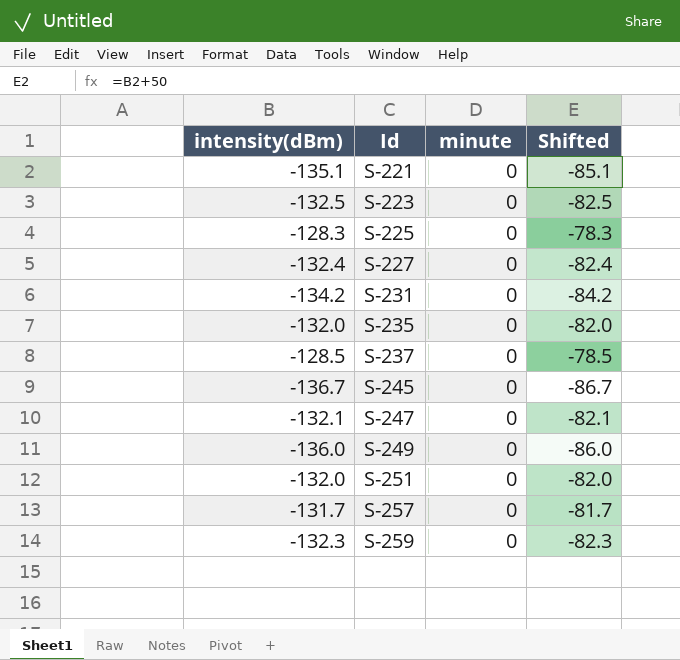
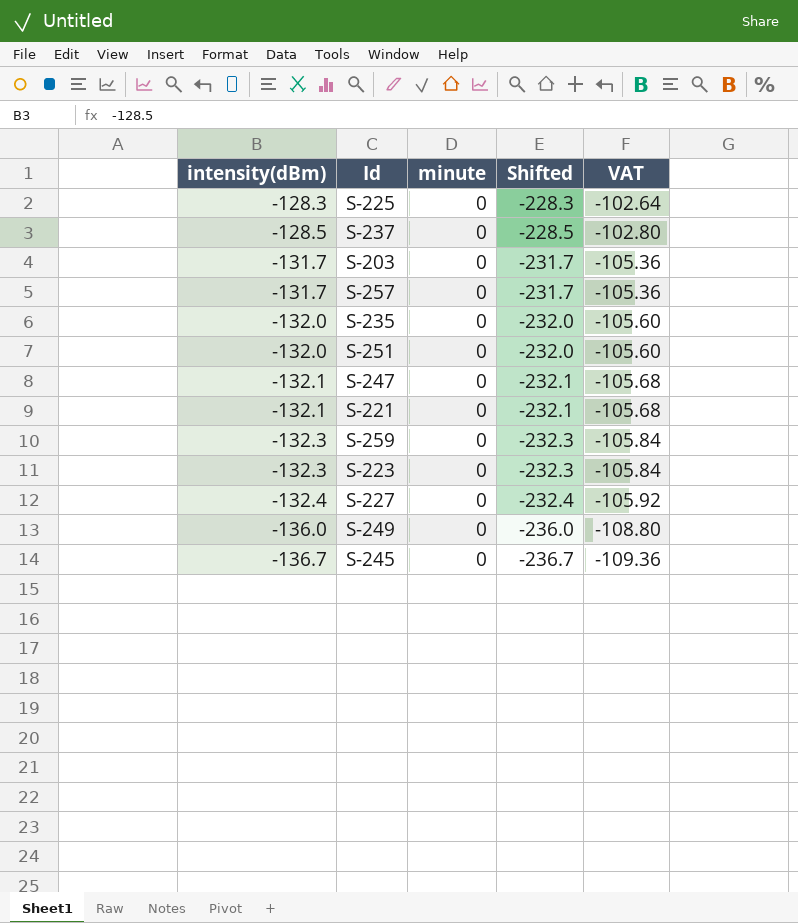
row order: Id ascending -> intensity(dBm) descending
column Shifted | formula: [intensity(dBm)] + 50 -> [intensity(dBm)] - 100
column VAT | formula: none -> [intensity(dBm)] * 0.8
row S-231: -134.2 | 0 | -84.2 -> none
row S-203: none -> -131.7 | 0 | -231.7 | -105.36
S-221 | intensity(dBm): -135.1 -> -132.1
S-223 | intensity(dBm): -132.5 -> -132.3

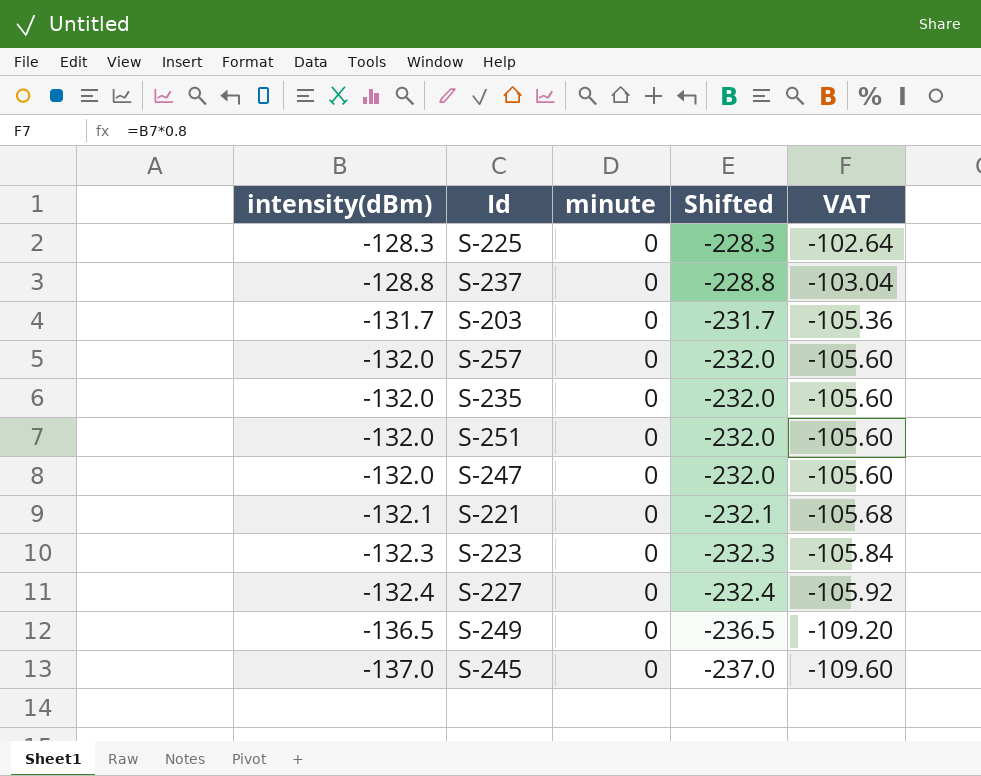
row S-259: -132.3 | 0 | -232.3 | -105.84 -> none
S-237 | intensity(dBm): -128.5 -> -128.8
S-237 | Shifted: -228.5 -> -228.8
S-237 | VAT: -102.80 -> -103.04
S-257 | intensity(dBm): -131.7 -> -132.0
S-257 | Shifted: -231.7 -> -232.0
S-257 | VAT: -105.36 -> -105.60
S-247 | intensity(dBm): -132.1 -> -132.0
S-247 | Shifted: -232.1 -> -232.0
S-247 | VAT: -105.68 -> -105.60
S-249 | intensity(dBm): -136.0 -> -136.5
S-249 | Shifted: -236.0 -> -236.5
S-249 | VAT: -108.80 -> -109.20
S-245 | intensity(dBm): -136.7 -> -137.0
S-245 | Shifted: -236.7 -> -237.0
S-245 | VAT: -109.36 -> -109.60

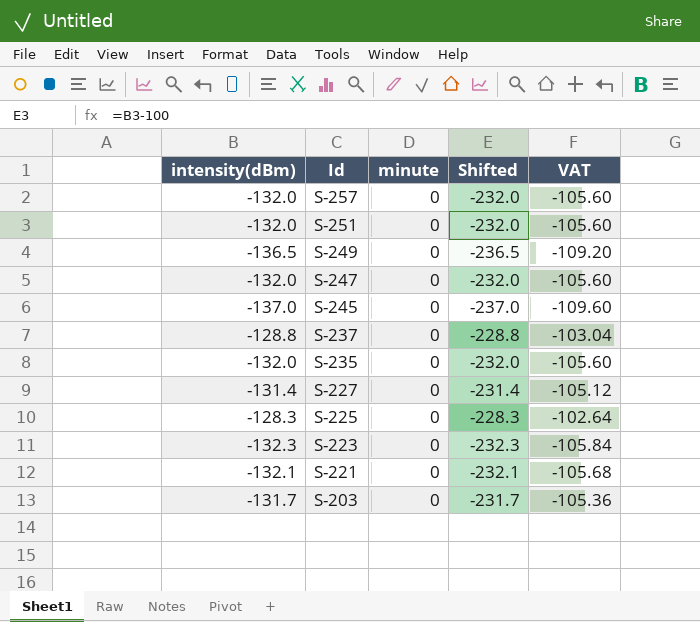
row order: intensity(dBm) descending -> Id descending
S-227 | intensity(dBm): -132.4 -> -131.4
S-227 | Shifted: -232.4 -> -231.4
S-227 | VAT: -105.92 -> -105.12

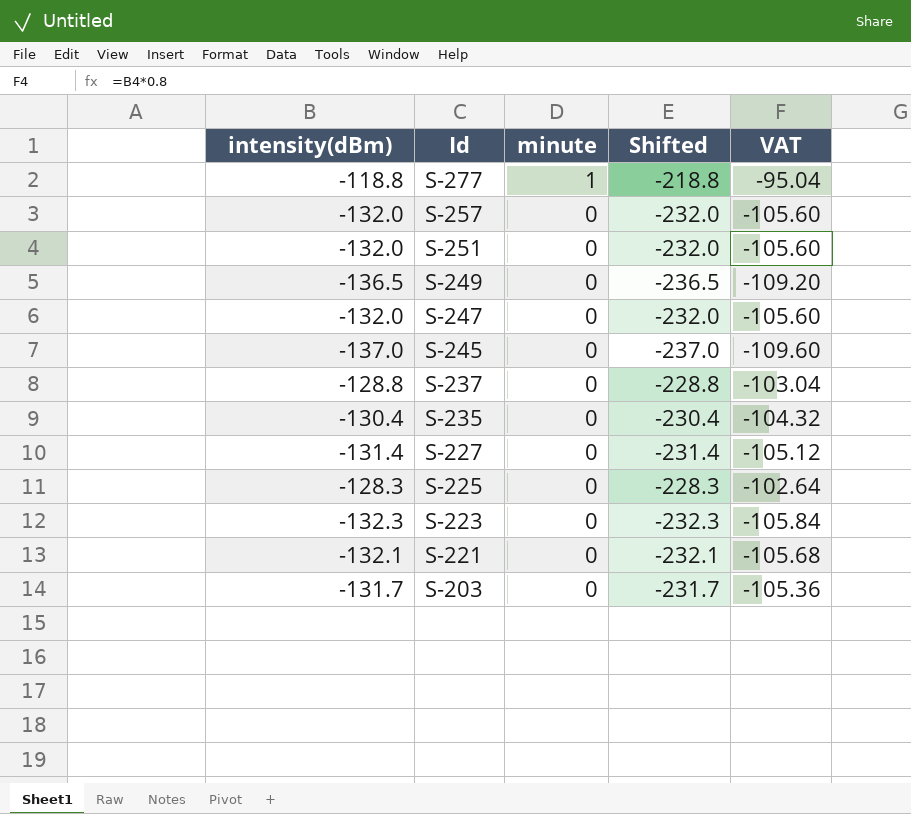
row S-277: none -> -118.8 | 1 | -218.8 | -95.04
S-235 | intensity(dBm): -132.0 -> -130.4
S-235 | Shifted: -232.0 -> -230.4
S-235 | VAT: -105.60 -> -104.32

